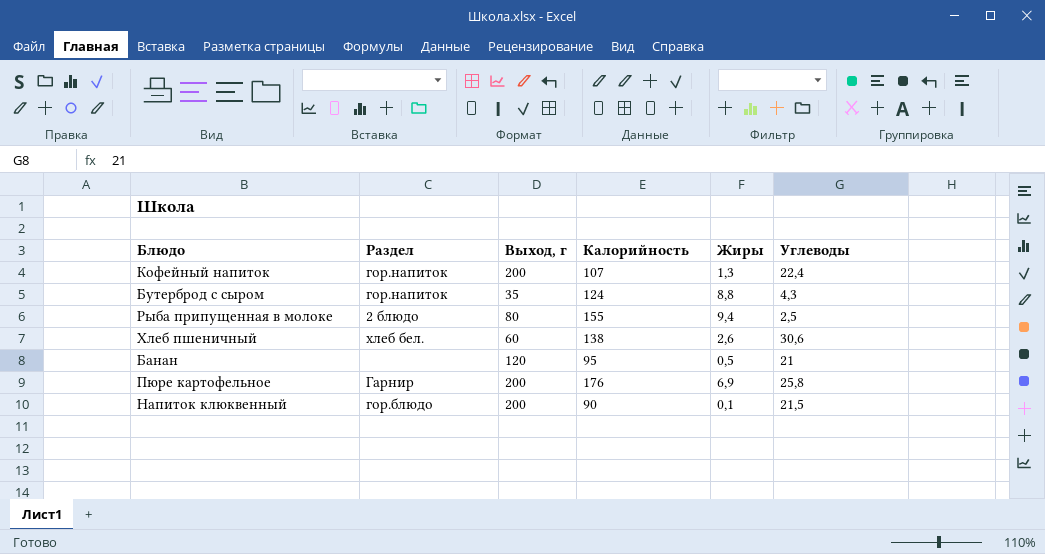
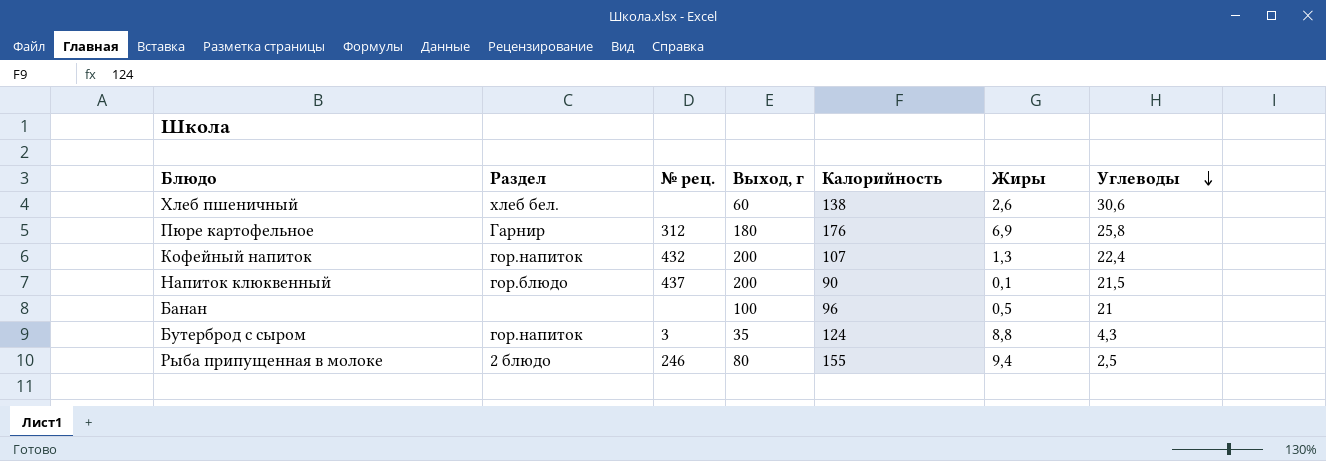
row order: none -> Углеводы descending
column № рец. | position: none -> 3
Пюре картофельное | Выход, г: 200 -> 180
Банан | Выход, г: 120 -> 100
Банан | Калорийность: 95 -> 96

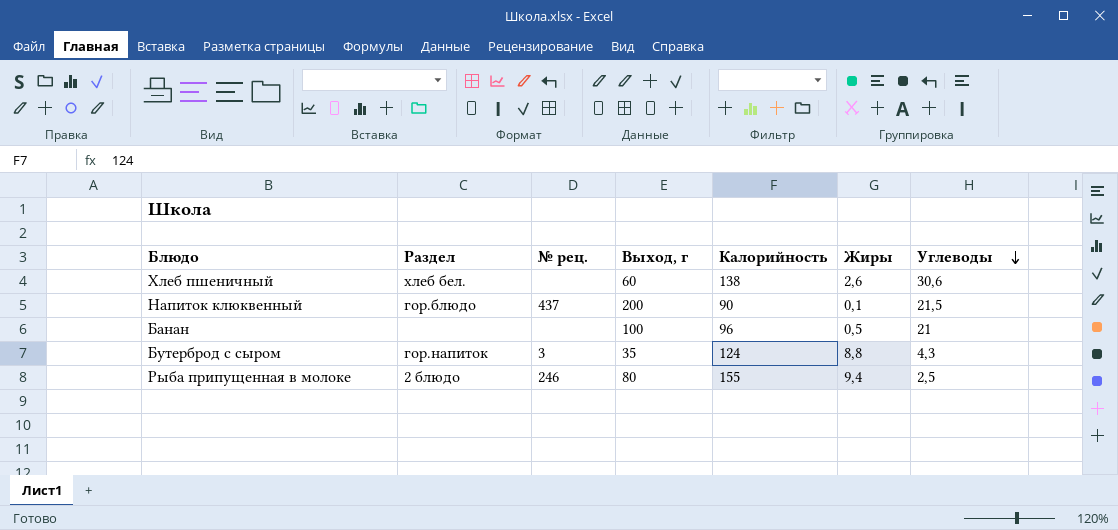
row Пюре картофельное: Гарнир | 312 | 180 | 176 | 6,9 | 25,8 -> none
row Кофейный напиток: гор.напиток | 432 | 200 | 107 | 1,3 | 22,4 -> none

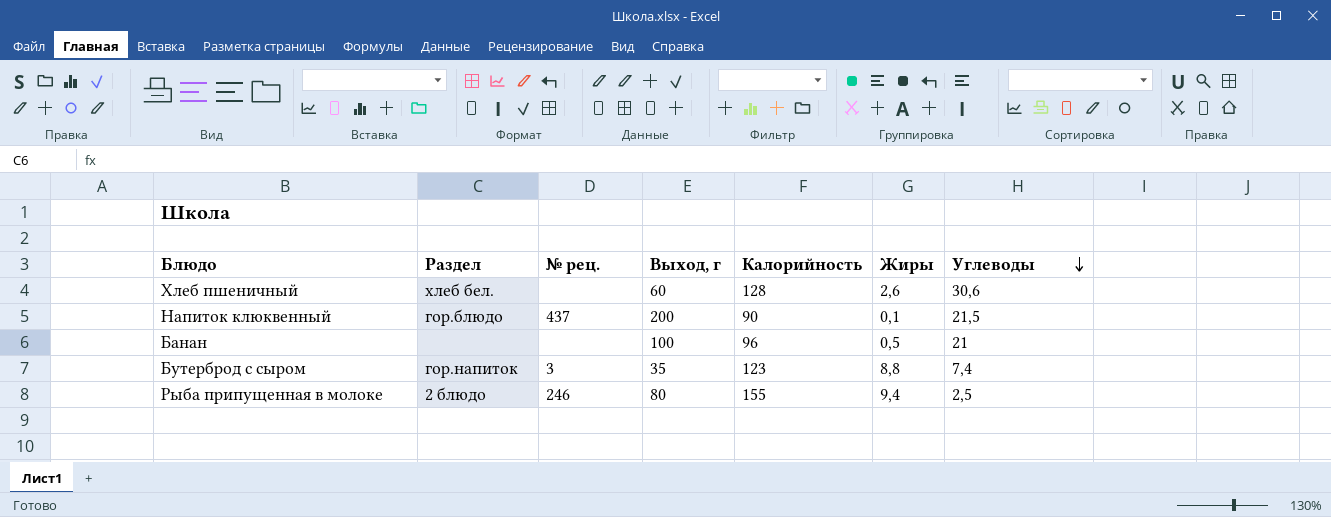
Хлеб пшеничный | Калорийность: 138 -> 128
Бутерброд с сыром | Калорийность: 124 -> 123
Бутерброд с сыром | Углеводы: 4,3 -> 7,4

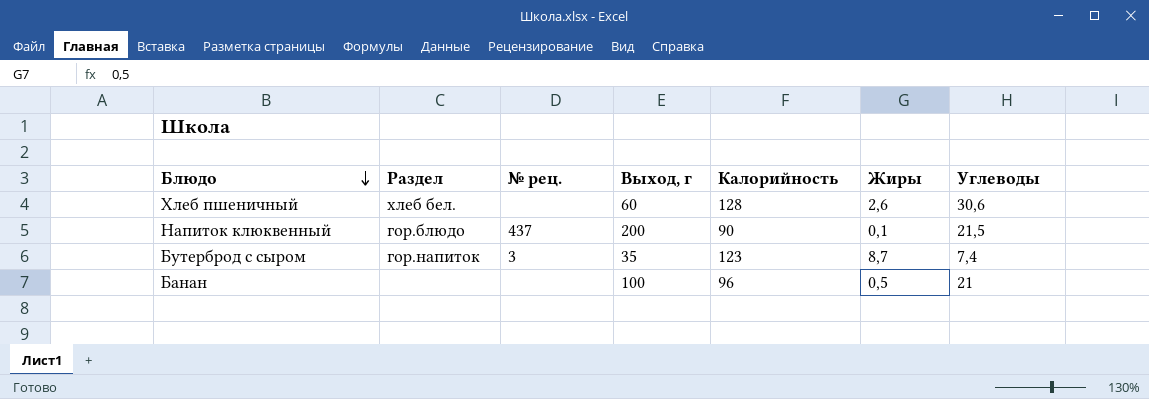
row order: Углеводы descending -> Блюдо descending
row Рыба припущенная в молоке: 2 блюдо | 246 | 80 | 155 | 9,4 | 2,5 -> none
Бутерброд с сыром | Жиры: 8,8 -> 8,7

